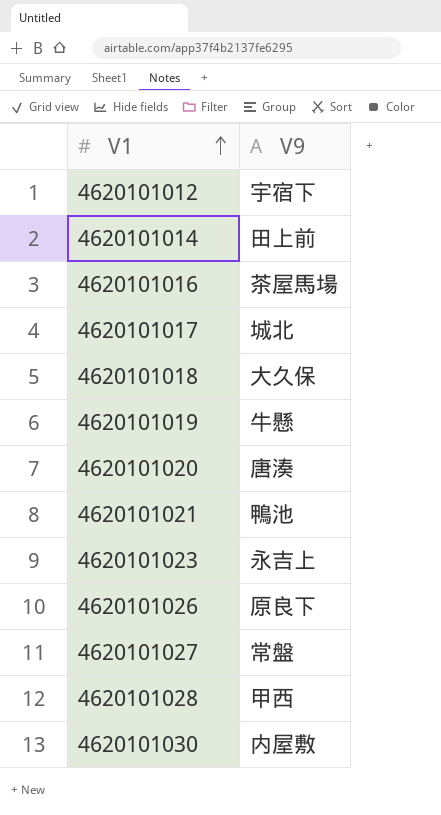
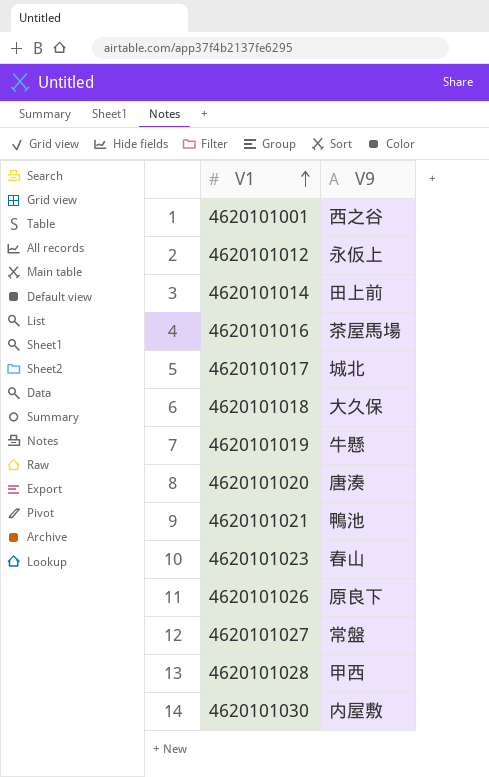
row 4620101001: none -> 西之谷
4620101012 | V9: 宇宿下 -> 永仮上
4620101023 | V9: 永吉上 -> 春山

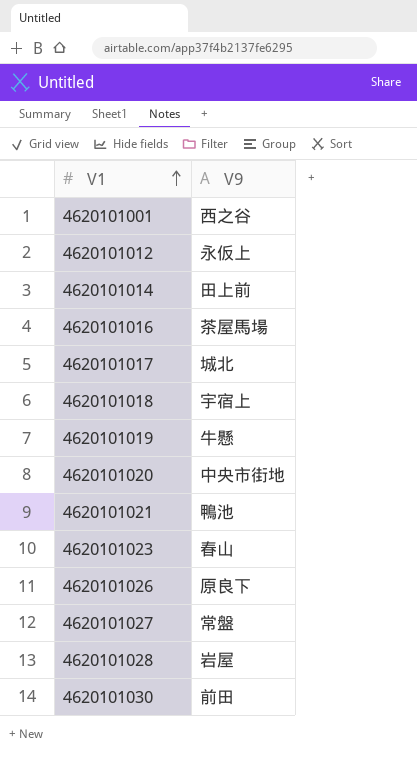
4620101018 | V9: 大久保 -> 宇宿上
4620101020 | V9: 唐湊 -> 中央市街地
4620101028 | V9: 甲西 -> 岩屋
4620101030 | V9: 内屋敷 -> 前田

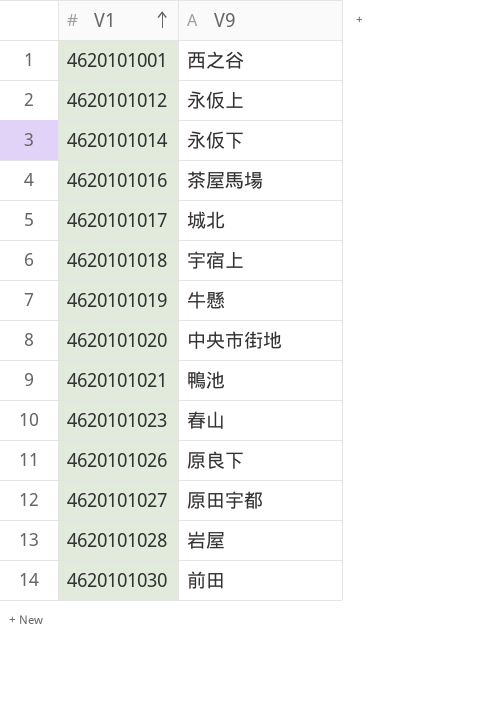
4620101014 | V9: 田上前 -> 永仮下
4620101027 | V9: 常盤 -> 原田宇都

